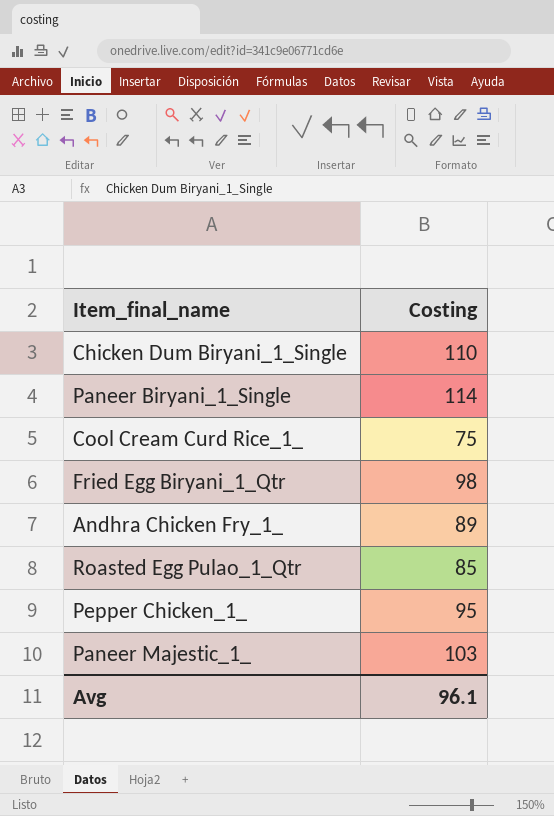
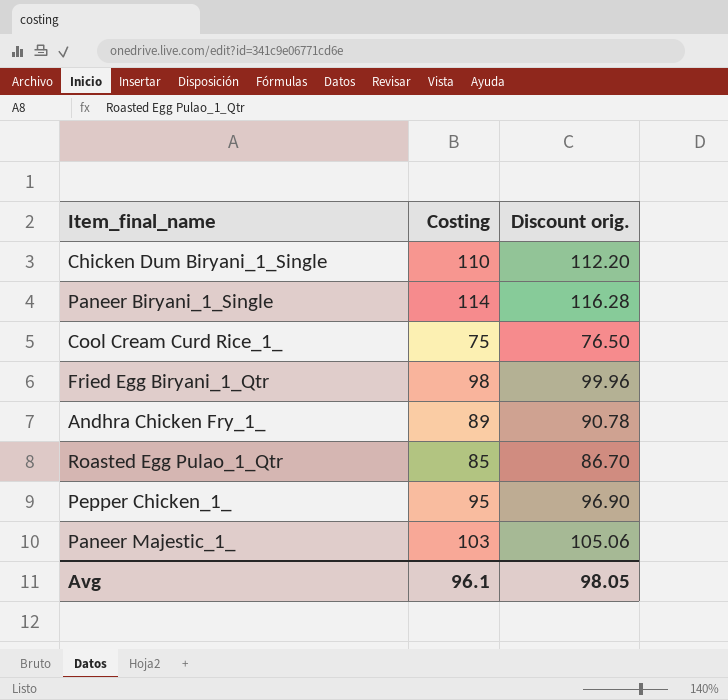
column Discount orig. | formula: none -> [Costing] * 1.02

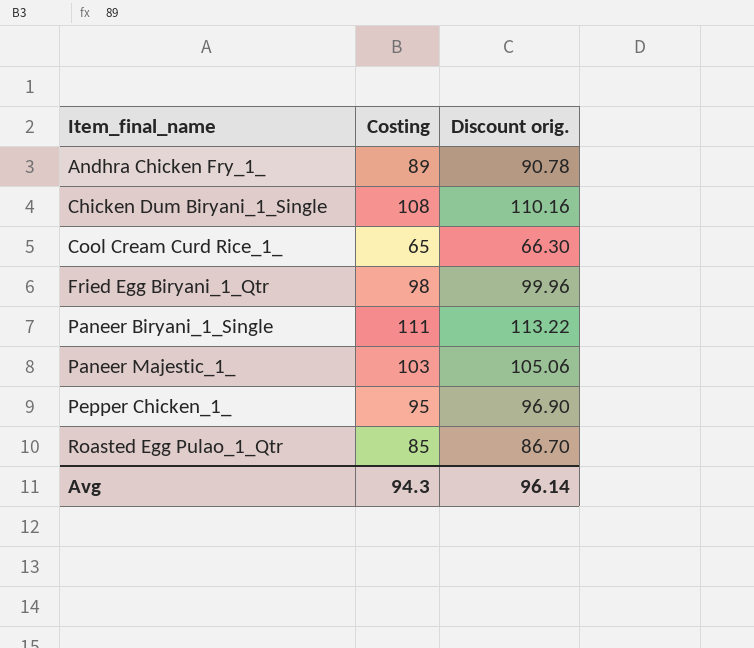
row order: none -> Item_final_name ascending
Chicken Dum Biryani_1_Single | Costing: 110 -> 108
Chicken Dum Biryani_1_Single | Discount orig.: 112.20 -> 110.16
Cool Cream Curd Rice_1_ | Costing: 75 -> 65
Cool Cream Curd Rice_1_ | Discount orig.: 76.50 -> 66.30
Paneer Biryani_1_Single | Costing: 114 -> 111
Paneer Biryani_1_Single | Discount orig.: 116.28 -> 113.22
Avg | Costing: 96.1 -> 94.3
Avg | Discount orig.: 98.05 -> 96.14

